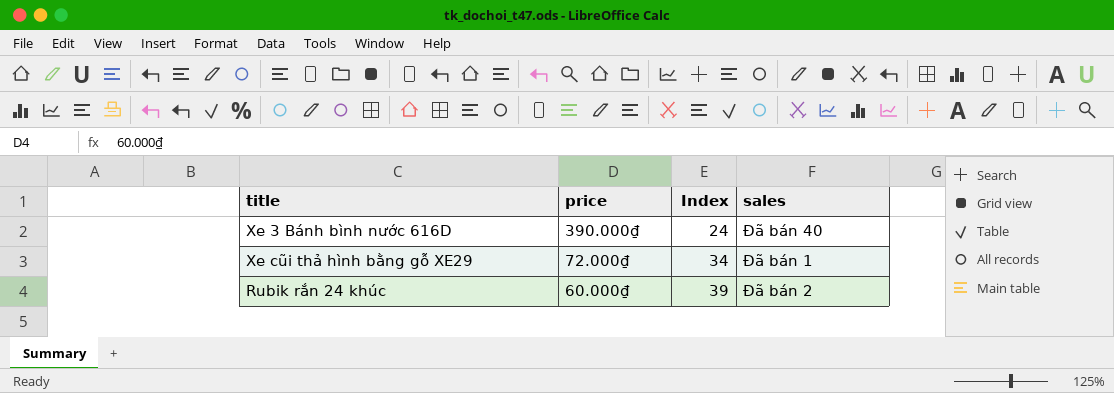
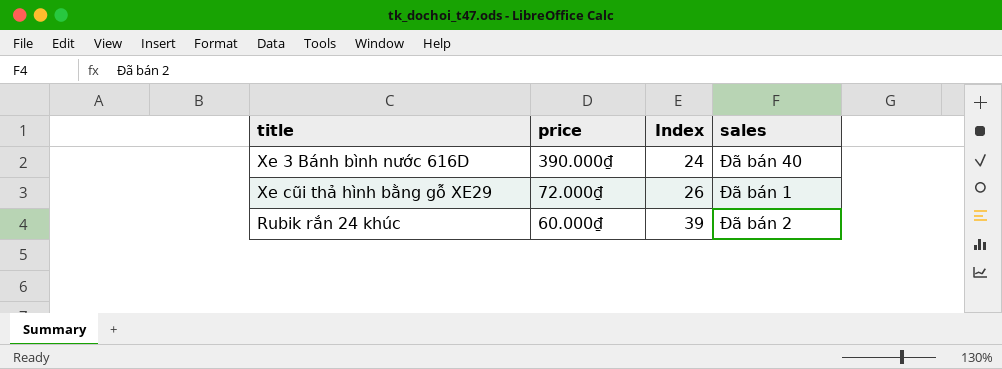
Xe cũi thả hình bằng gỗ XE29 | Index: 34 -> 26

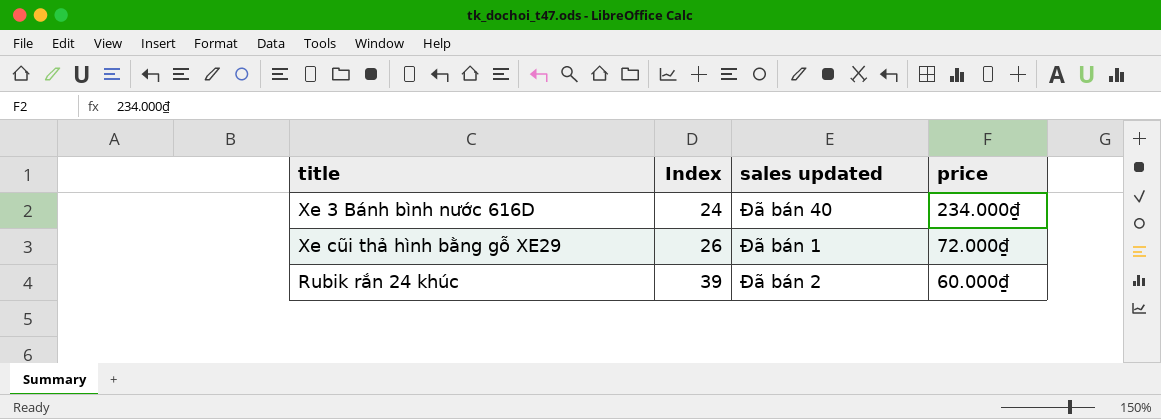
column name: sales -> sales updated
column price | position: 2 -> 4
Xe 3 Bánh bình nước 616D | price: 390.000₫ -> 234.000₫

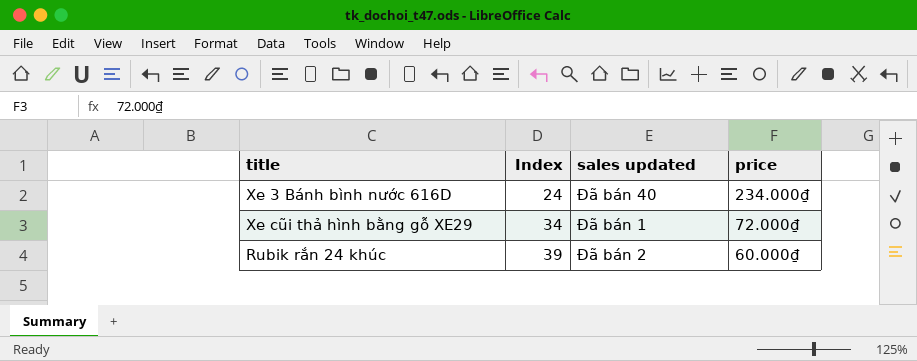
Xe cũi thả hình bằng gỗ XE29 | Index: 26 -> 34

